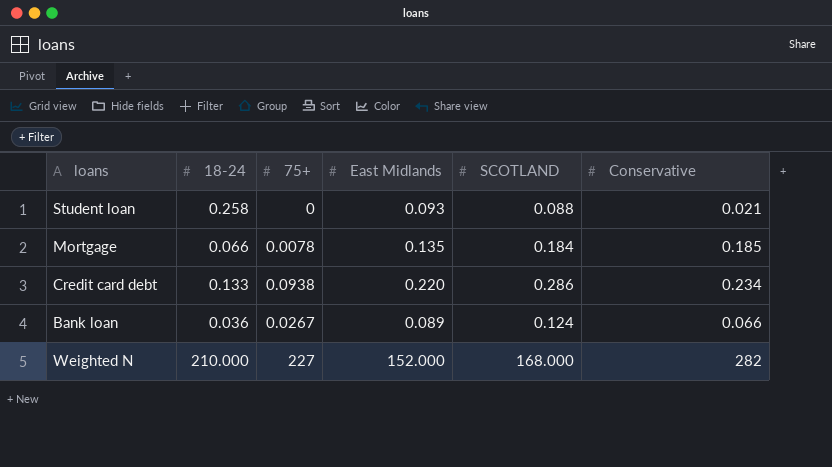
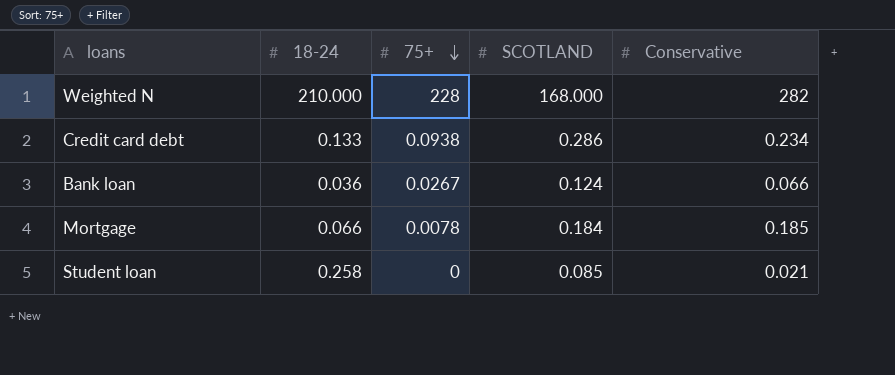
row order: none -> 75+ descending
column East Midlands | position: 4 -> none
Weighted N | 75+: 227 -> 228
Student loan | SCOTLAND: 0.088 -> 0.085

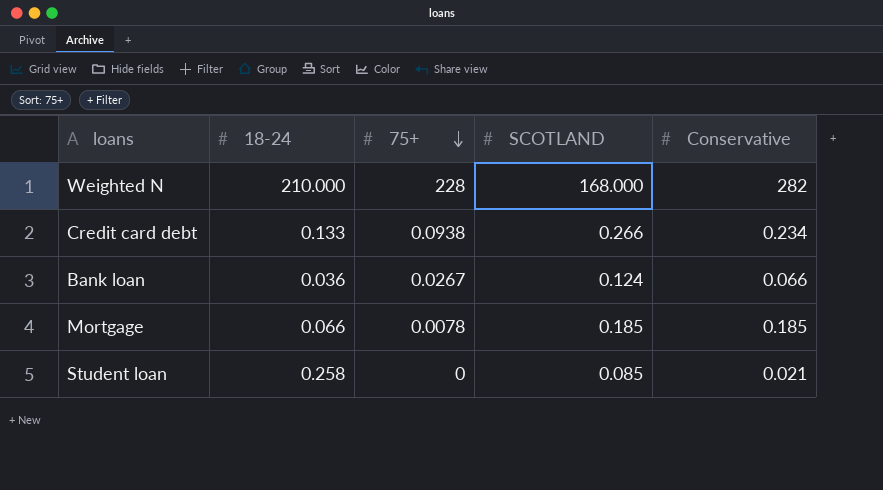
Credit card debt | SCOTLAND: 0.286 -> 0.266
Mortgage | SCOTLAND: 0.184 -> 0.185

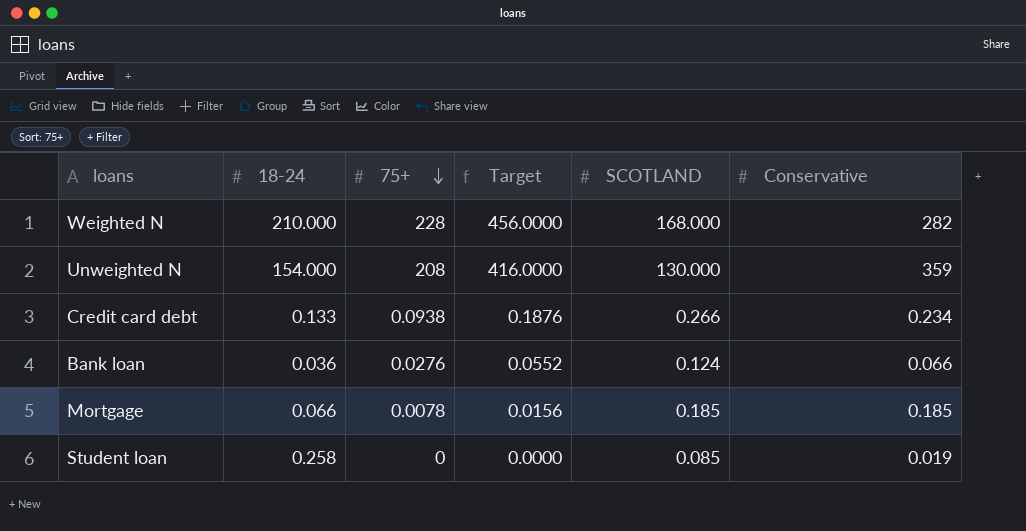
column Target | formula: none -> [75+] * 2
row Unweighted N: none -> 154.000 | 208 | 416.0000 | 130.000 | 359
Bank loan | 75+: 0.0267 -> 0.0276
Student loan | Conservative: 0.021 -> 0.019

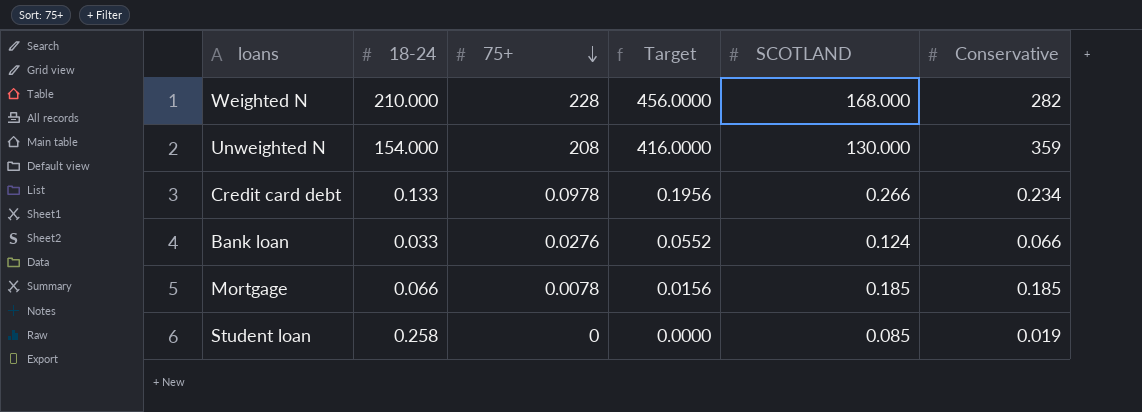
Credit card debt | 75+: 0.0938 -> 0.0978
Credit card debt | Target: 0.1876 -> 0.1956
Bank loan | 18-24: 0.036 -> 0.033

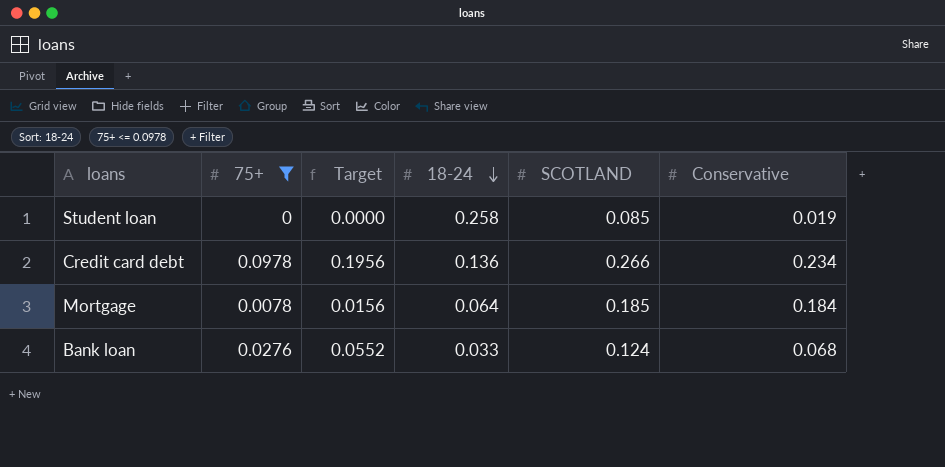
filter: none -> 75+ <= 0.0978
row order: 75+ descending -> 18-24 descending
column 18-24 | position: 2 -> 4
Credit card debt | 18-24: 0.133 -> 0.136
Mortgage | 18-24: 0.066 -> 0.064
Mortgage | Conservative: 0.185 -> 0.184
Bank loan | Conservative: 0.066 -> 0.068

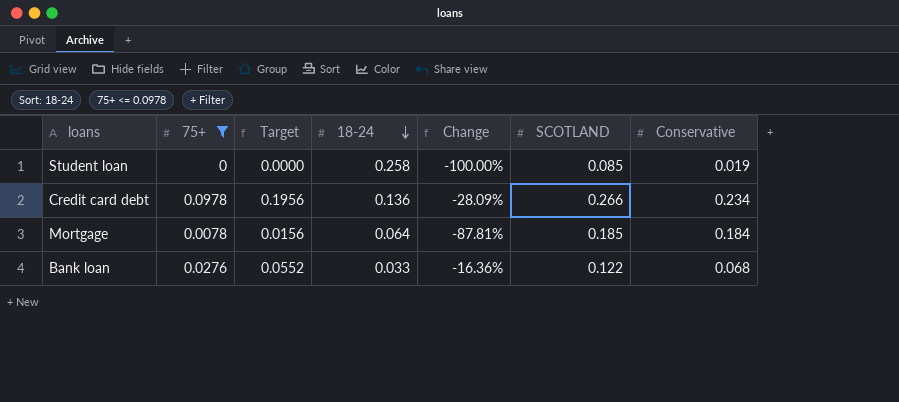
column Change | formula: none -> ([75+] - [18-24]) / [18-24]
Bank loan | SCOTLAND: 0.124 -> 0.122

